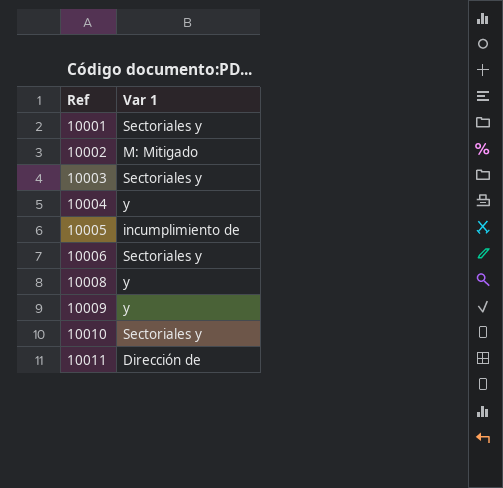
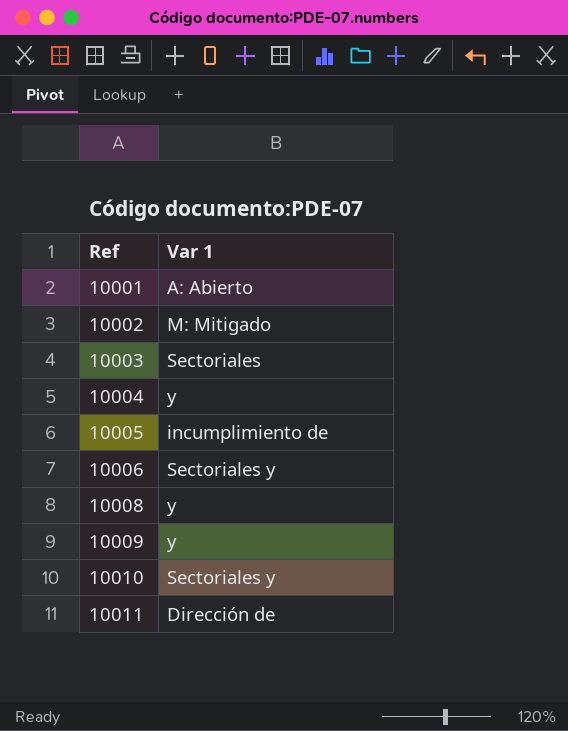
10001 | Var 1: Sectoriales y -> A: Abierto
10003 | Var 1: Sectoriales y -> Sectoriales

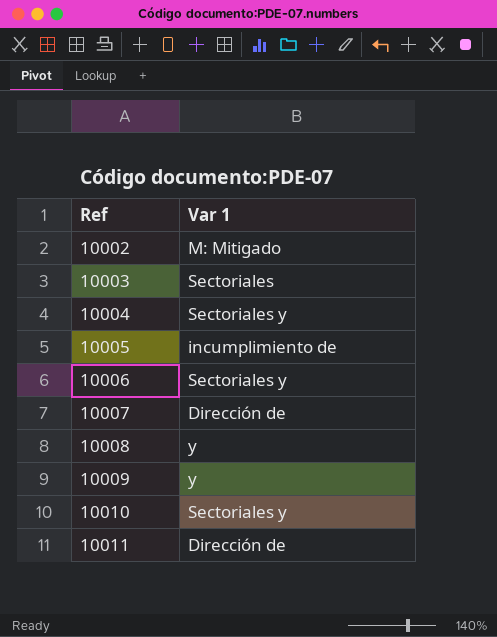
row 10001: A: Abierto -> none
10004 | Var 1: y -> Sectoriales y
row 10007: none -> Dirección de

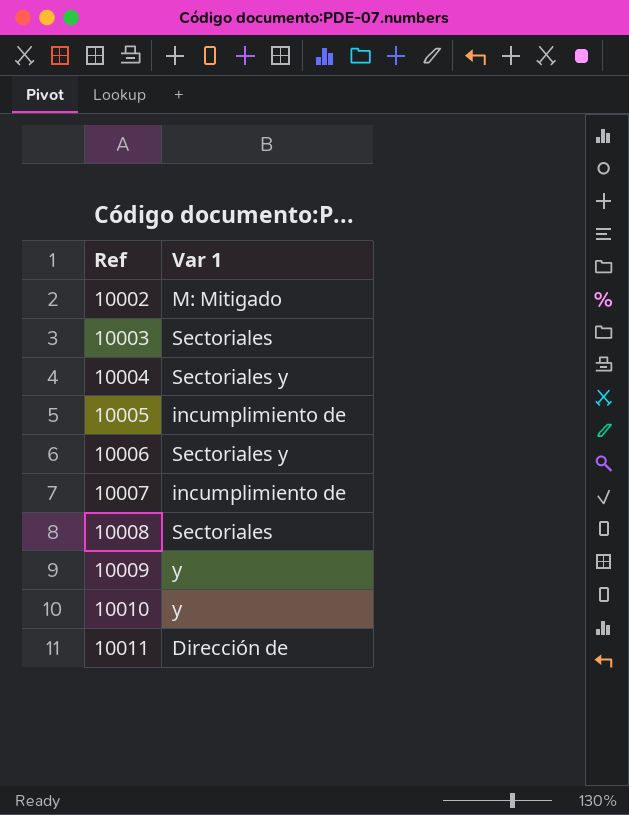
10007 | Var 1: Dirección de -> incumplimiento de
10008 | Var 1: y -> Sectoriales
10010 | Var 1: Sectoriales y -> y

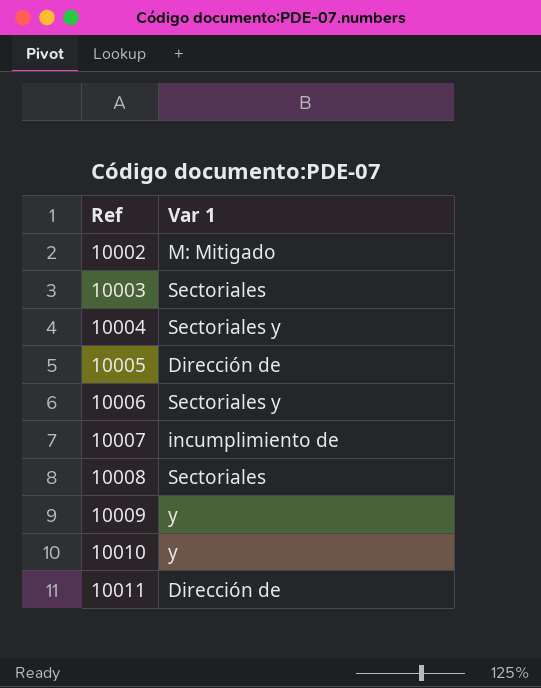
10005 | Var 1: incumplimiento de -> Dirección de

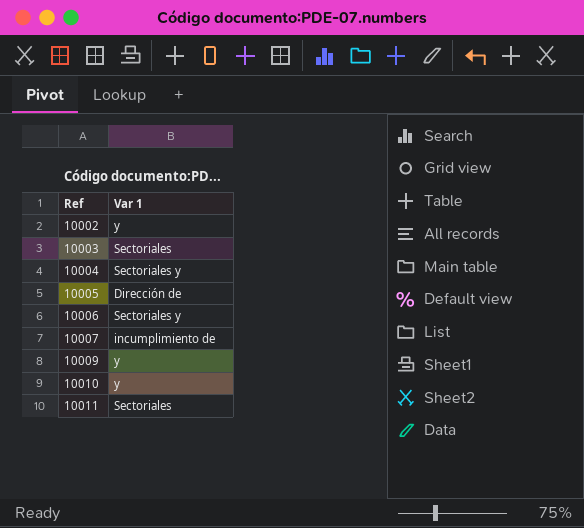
row 10008: Sectoriales -> none
10002 | Var 1: M: Mitigado -> y
10011 | Var 1: Dirección de -> Sectoriales

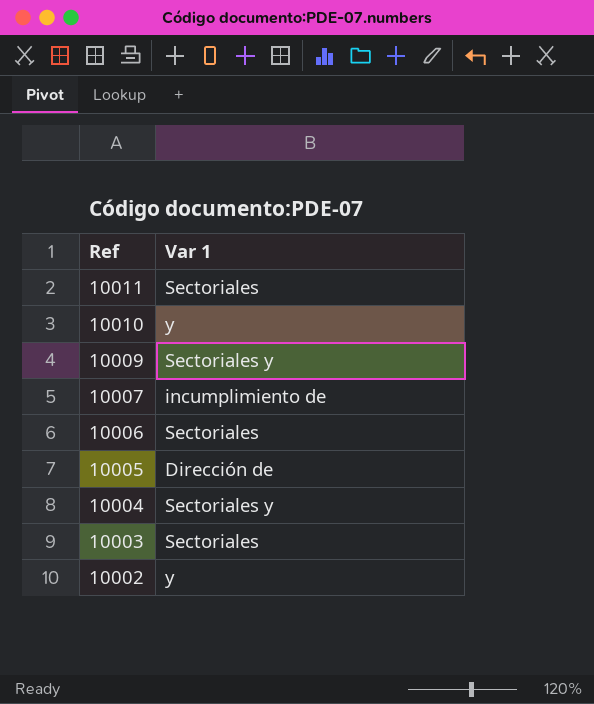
row order: Ref ascending -> Ref descending
10009 | Var 1: y -> Sectoriales y
10006 | Var 1: Sectoriales y -> Sectoriales

